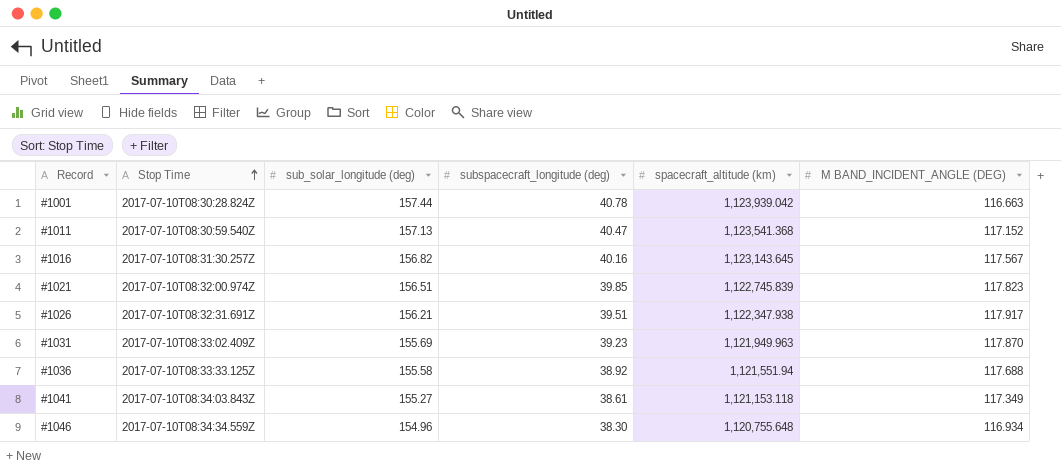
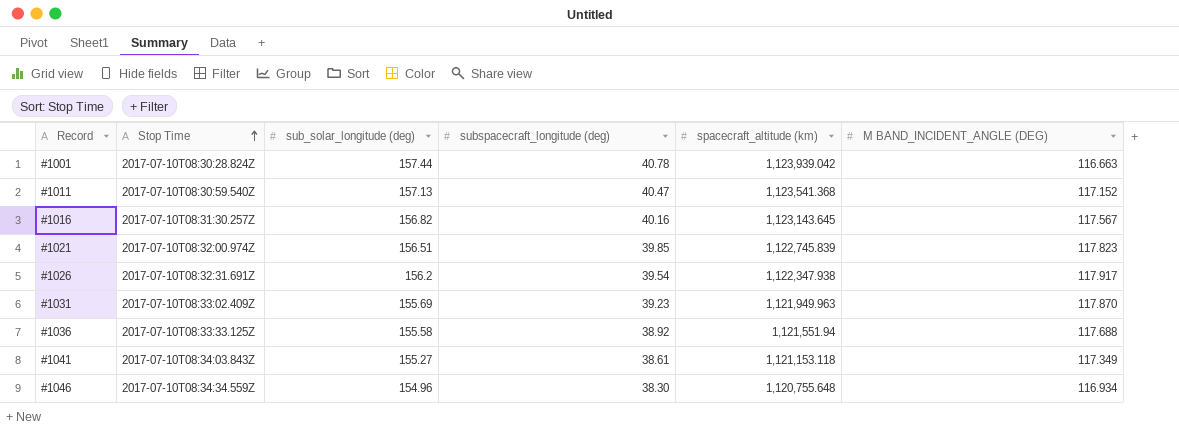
#1026 | sub_solar_longitude (deg): 156.21 -> 156.2
#1026 | subspacecraft_longitude (deg): 39.51 -> 39.54

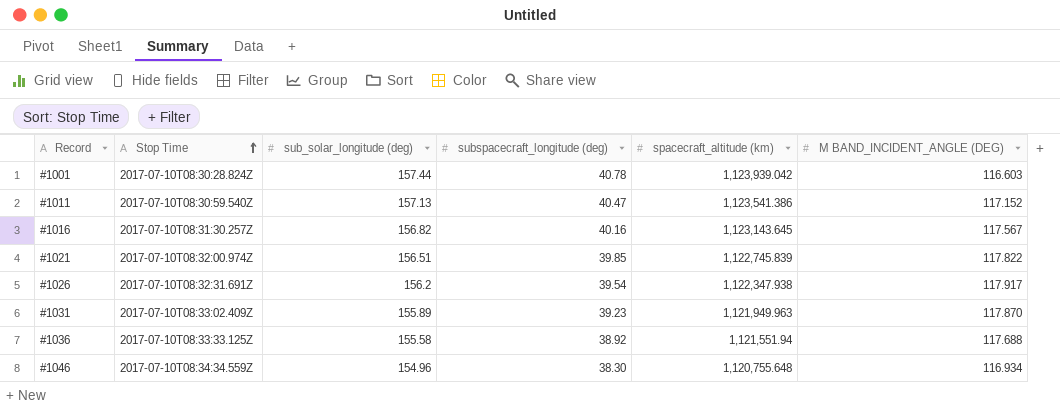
row #1041: 2017-07-10T08:34:03.843Z | 155.27 | 38.61 | 1,121,153.118 | 117.349 -> none
#1001 | M BAND_INCIDENT_ANGLE (DEG): 116.663 -> 116.603
#1011 | spacecraft_altitude (km): 1,123,541.368 -> 1,123,541.386
#1021 | M BAND_INCIDENT_ANGLE (DEG): 117.823 -> 117.822
#1031 | sub_solar_longitude (deg): 155.69 -> 155.89

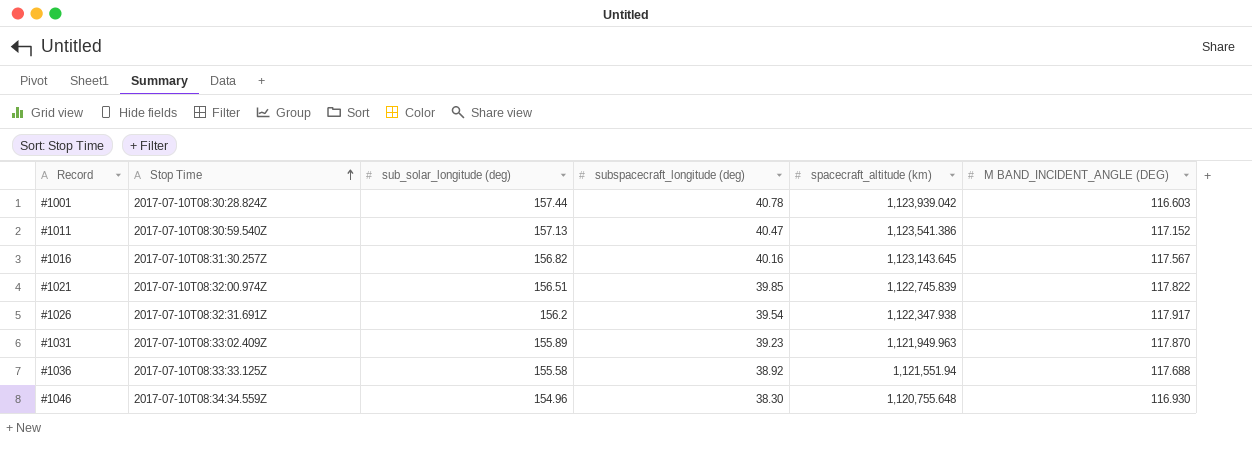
#1046 | M BAND_INCIDENT_ANGLE (DEG): 116.934 -> 116.930

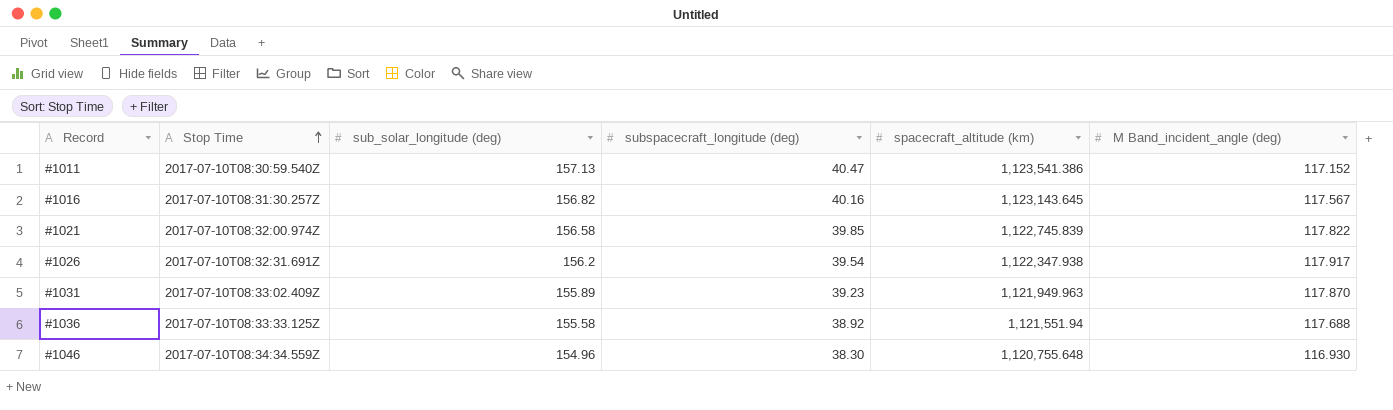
column name: M BAND_INCIDENT_ANGLE (DEG) -> M Band_incident_angle (deg)
row #1001: 2017-07-10T08:30:28.824Z | 157.44 | 40.78 | 1,123,939.042 | 116.603 -> none
#1021 | sub_solar_longitude (deg): 156.51 -> 156.58

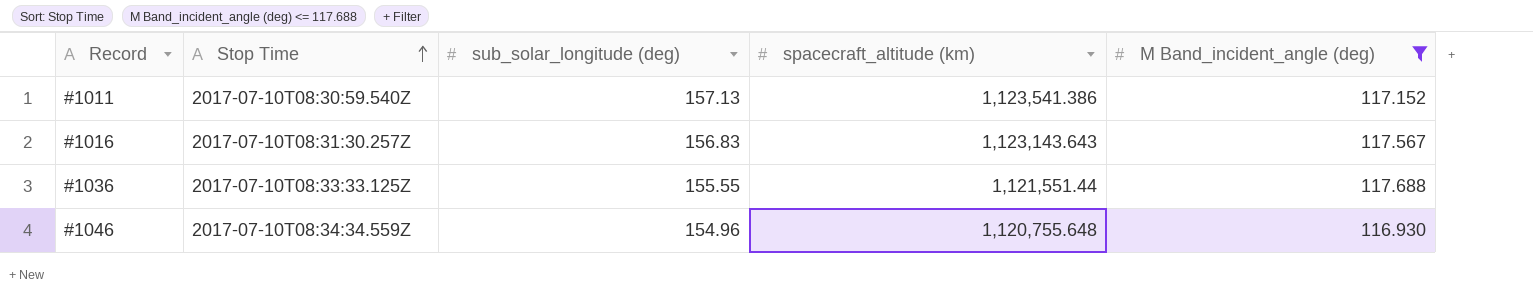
filter: none -> M Band_incident_angle (deg) <= 117.688
column subspacecraft_longitude (deg) | position: 4 -> none
#1016 | sub_solar_longitude (deg): 156.82 -> 156.83
#1016 | spacecraft_altitude (km): 1,123,143.645 -> 1,123,143.643
#1036 | sub_solar_longitude (deg): 155.58 -> 155.55
#1036 | spacecraft_altitude (km): 1,121,551.94 -> 1,121,551.44

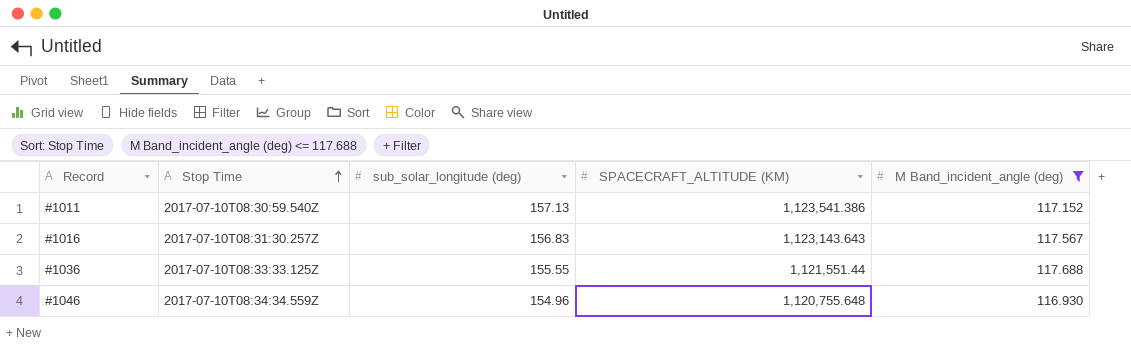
column name: spacecraft_altitude (km) -> SPACECRAFT_ALTITUDE (KM)

